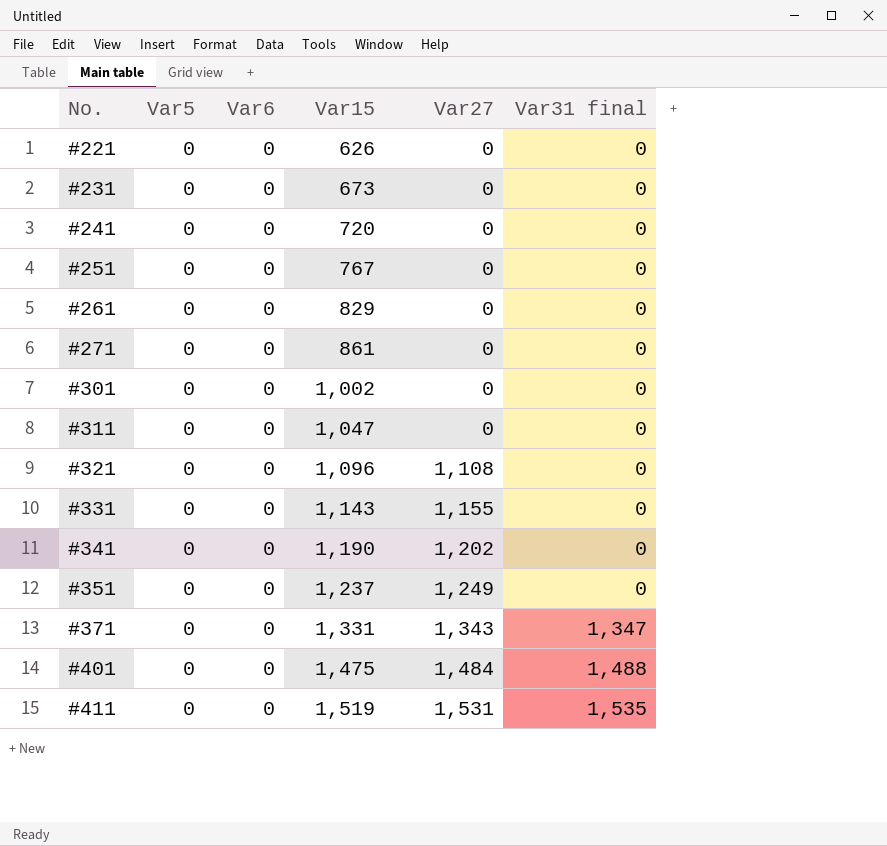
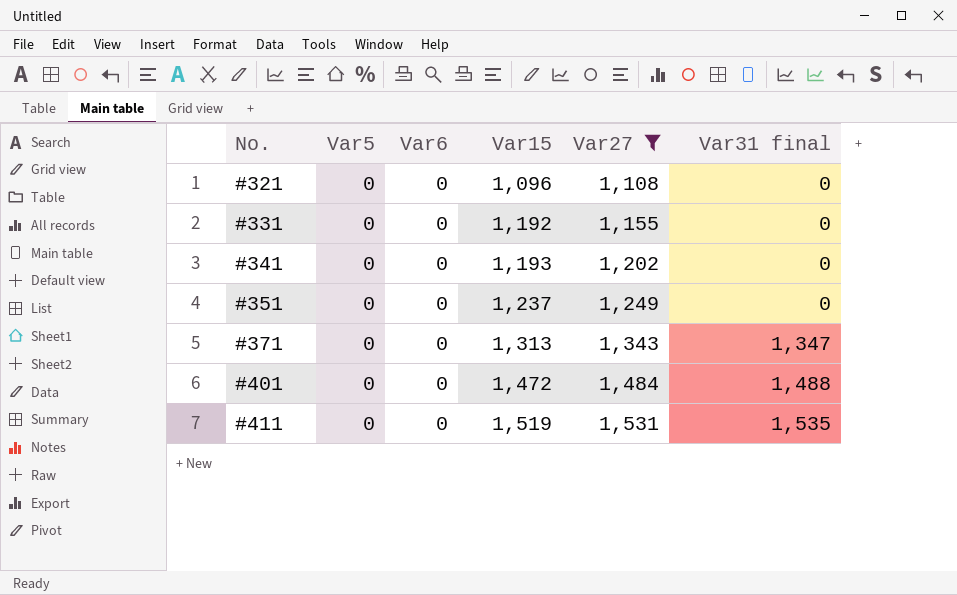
filter: none -> Var27 != 0
#331 | Var15: 1,143 -> 1,192
#341 | Var15: 1,190 -> 1,193
#371 | Var15: 1,331 -> 1,313
#401 | Var15: 1,475 -> 1,472

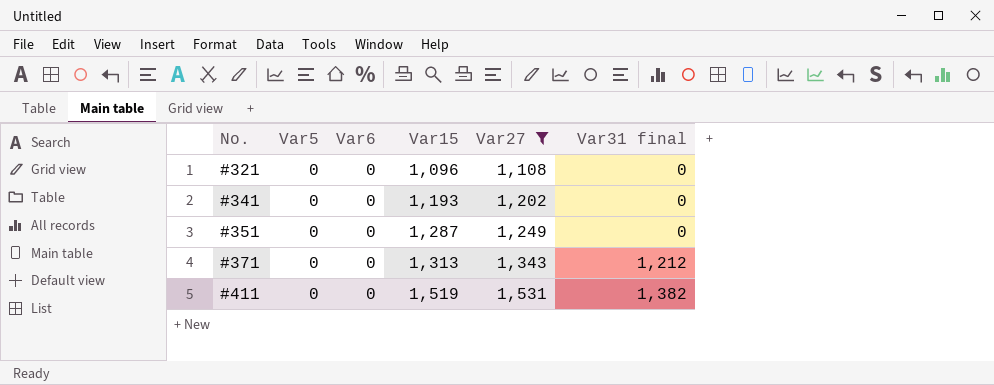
row #331: 0 | 0 | 1,192 | 1,155 | 0 -> none
row #401: 0 | 0 | 1,472 | 1,484 | 1,488 -> none
#351 | Var15: 1,237 -> 1,287
#371 | Var31 final: 1,347 -> 1,212
#411 | Var31 final: 1,535 -> 1,382

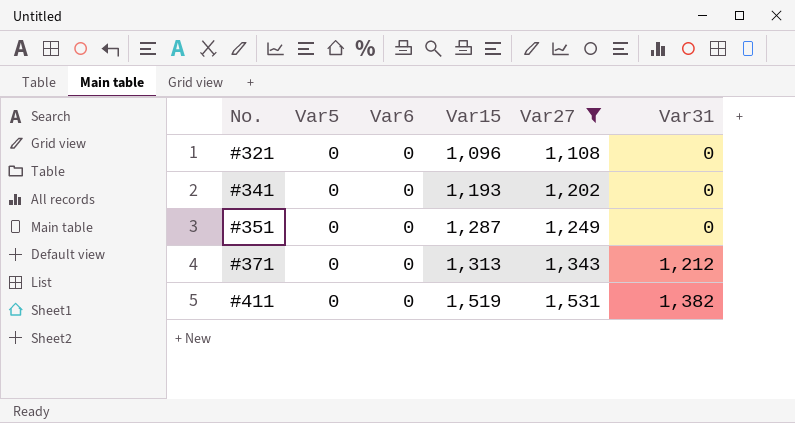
column name: Var31 final -> Var31

